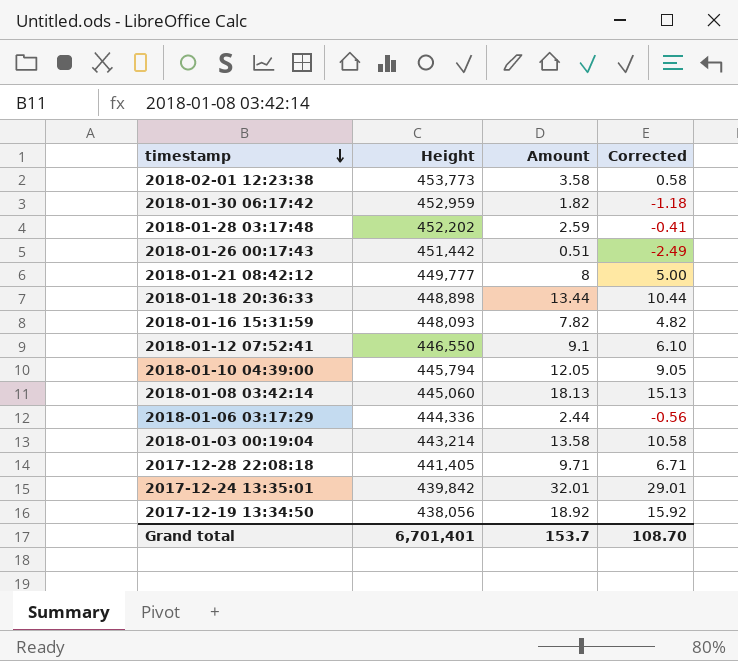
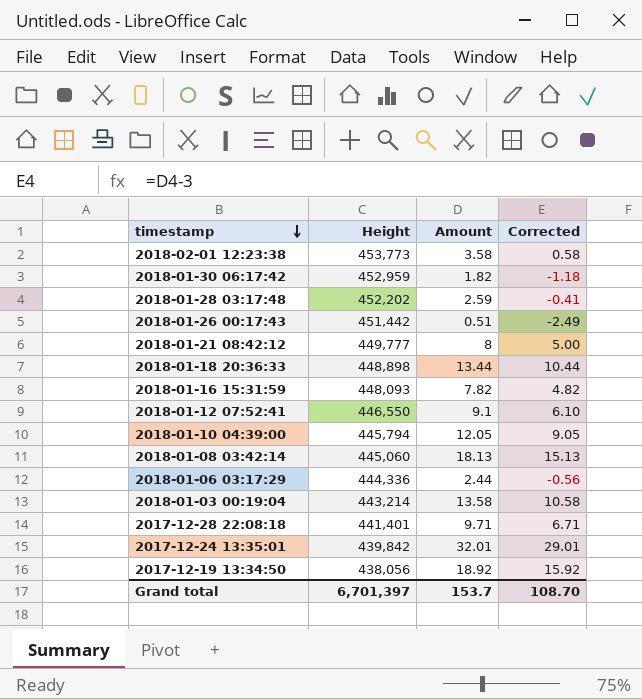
2017-12-28 22:08:18 | Height: 441,405 -> 441,401
Grand total | Height: 6,701,401 -> 6,701,397

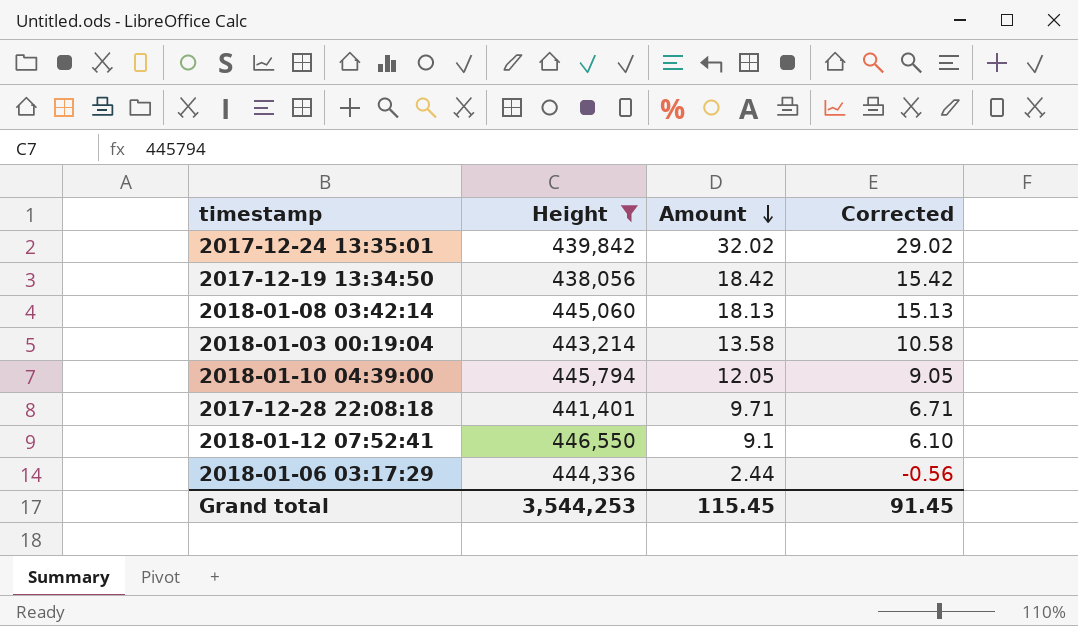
filter: none -> Height <= 446,550
row order: timestamp descending -> Amount descending
2017-12-24 13:35:01 | Amount: 32.01 -> 32.02
2017-12-24 13:35:01 | Corrected: 29.01 -> 29.02
2017-12-19 13:34:50 | Amount: 18.92 -> 18.42
2017-12-19 13:34:50 | Corrected: 15.92 -> 15.42
Grand total | Height: 6,701,397 -> 3,544,253
Grand total | Amount: 153.7 -> 115.45
Grand total | Corrected: 108.70 -> 91.45

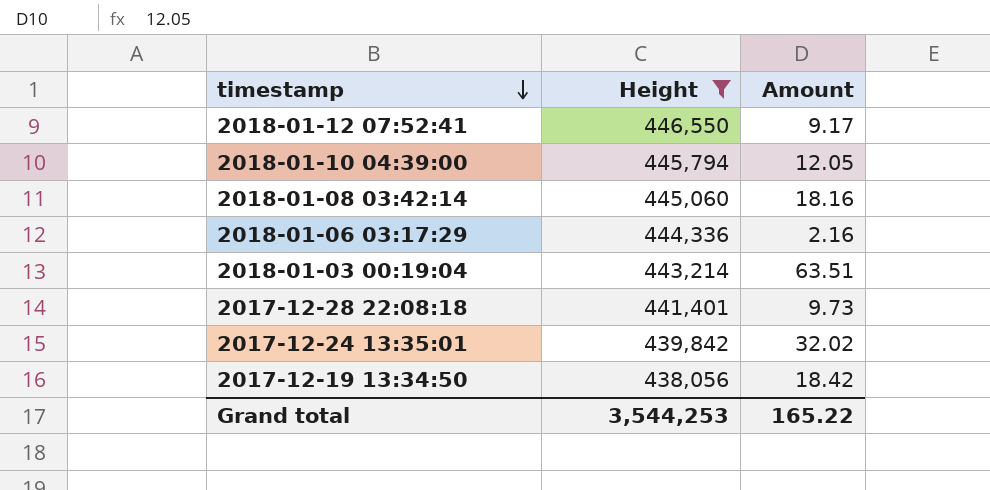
row order: Amount descending -> timestamp descending
column Corrected | formula: [Amount] - 3 -> none
2018-01-12 07:52:41 | Amount: 9.1 -> 9.17
2018-01-08 03:42:14 | Amount: 18.13 -> 18.16
2018-01-06 03:17:29 | Amount: 2.44 -> 2.16
2018-01-03 00:19:04 | Amount: 13.58 -> 63.51
2017-12-28 22:08:18 | Amount: 9.71 -> 9.73
Grand total | Amount: 115.45 -> 165.22

